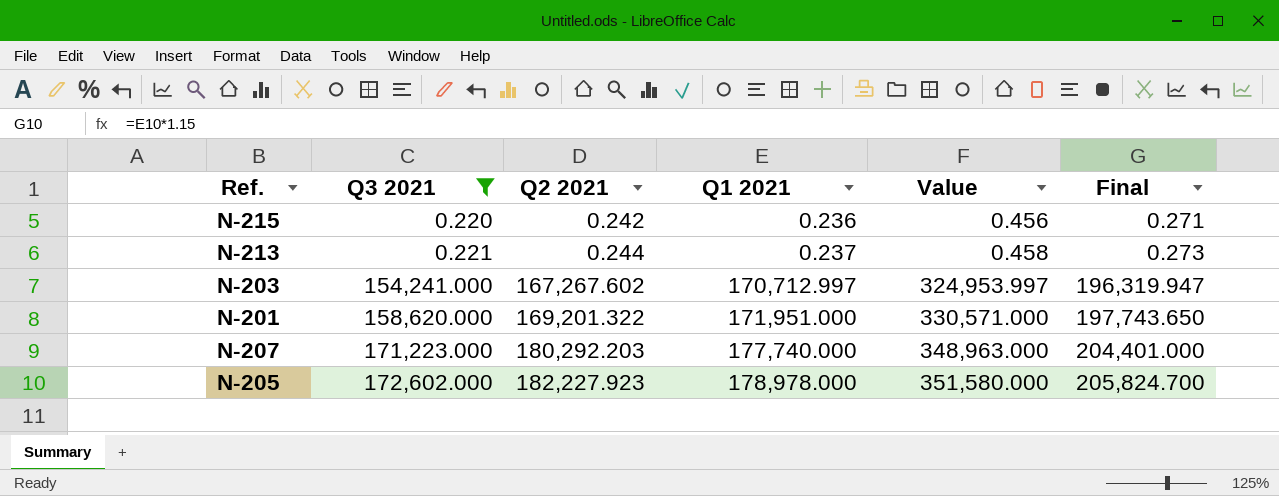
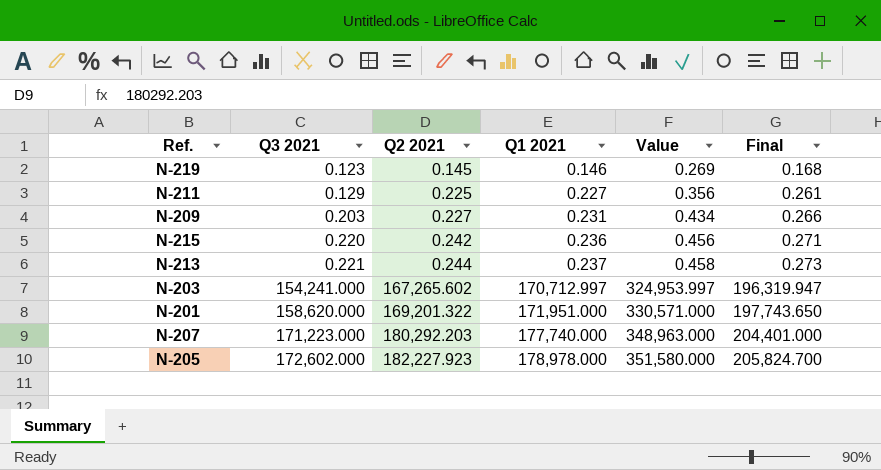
filter: Q3 2021 >= 0.220 -> none
N-203 | Q2 2021: 167,267.602 -> 167,265.602

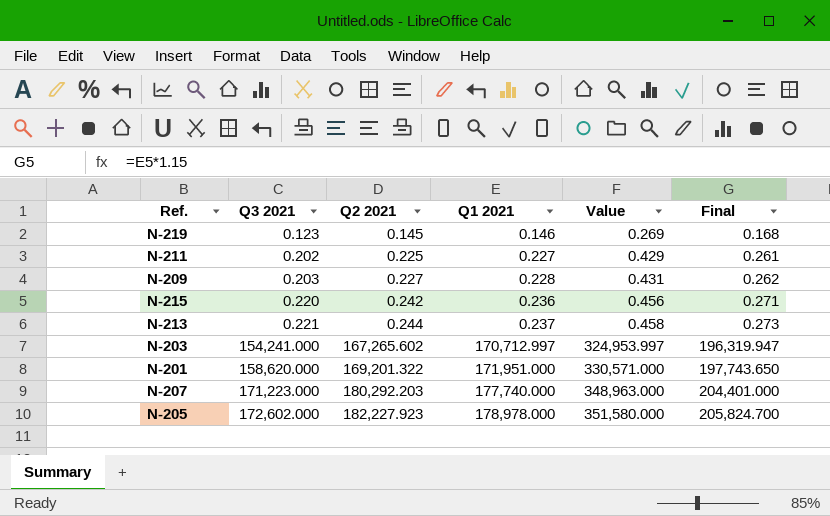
N-211 | Q3 2021: 0.129 -> 0.202
N-211 | Value: 0.356 -> 0.429
N-209 | Q1 2021: 0.231 -> 0.228
N-209 | Value: 0.434 -> 0.431
N-209 | Final: 0.266 -> 0.262

